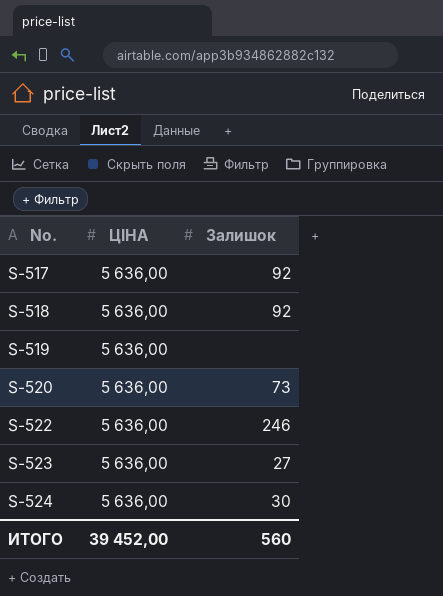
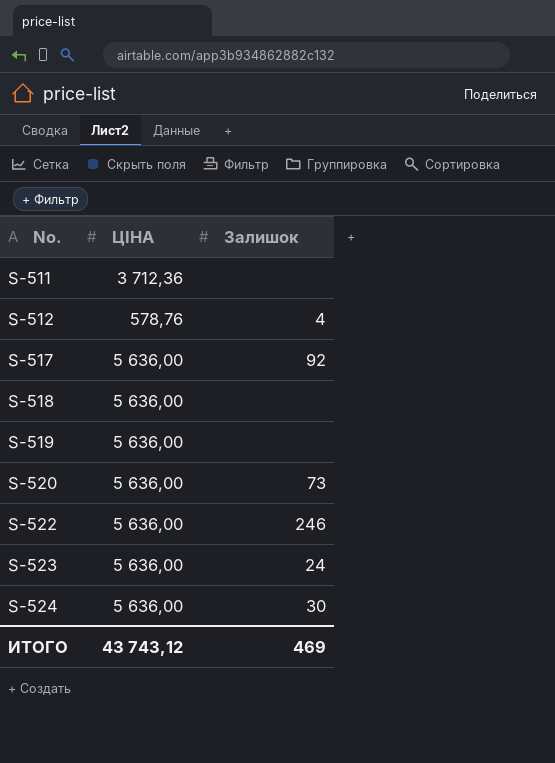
row S-511: none -> 3 712,36 | none
row S-512: none -> 578,76 | 4
S-518 | Залишок: 92 -> none
S-523 | Залишок: 27 -> 24
ИТОГО | ЦІНА: 39 452,00 -> 43 743,12
ИТОГО | Залишок: 560 -> 469

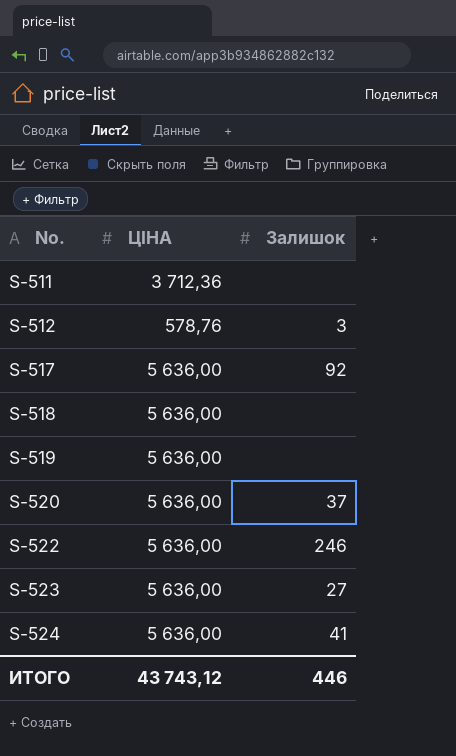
S-512 | Залишок: 4 -> 3
S-520 | Залишок: 73 -> 37
S-523 | Залишок: 24 -> 27
S-524 | Залишок: 30 -> 41
ИТОГО | Залишок: 469 -> 446

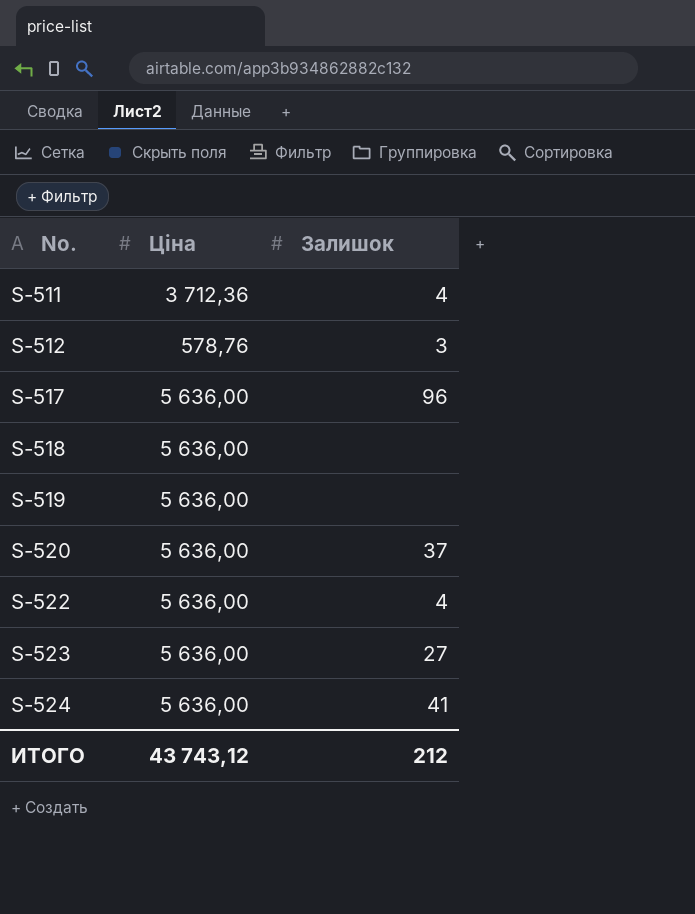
column name: ЦІНА -> Ціна
S-511 | Залишок: none -> 4
S-517 | Залишок: 92 -> 96
S-522 | Залишок: 246 -> 4
ИТОГО | Залишок: 446 -> 212

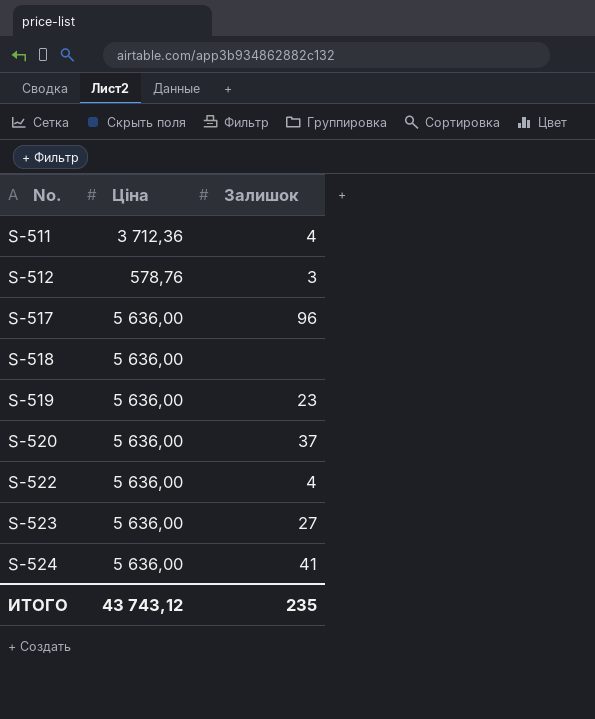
S-519 | Залишок: none -> 23
ИТОГО | Залишок: 212 -> 235

